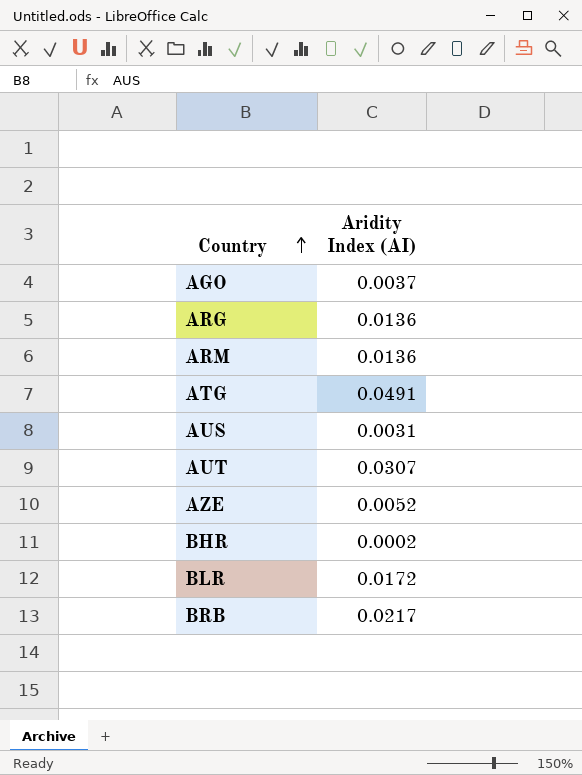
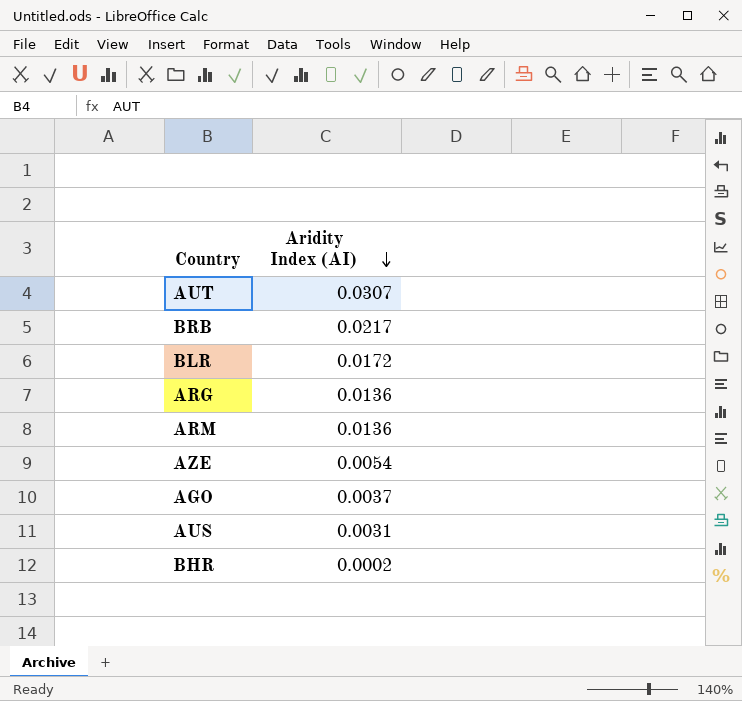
row order: Country ascending -> Aridity Index (AI) descending
row ATG: 0.0491 -> none
AZE | Aridity Index (AI): 0.0052 -> 0.0054

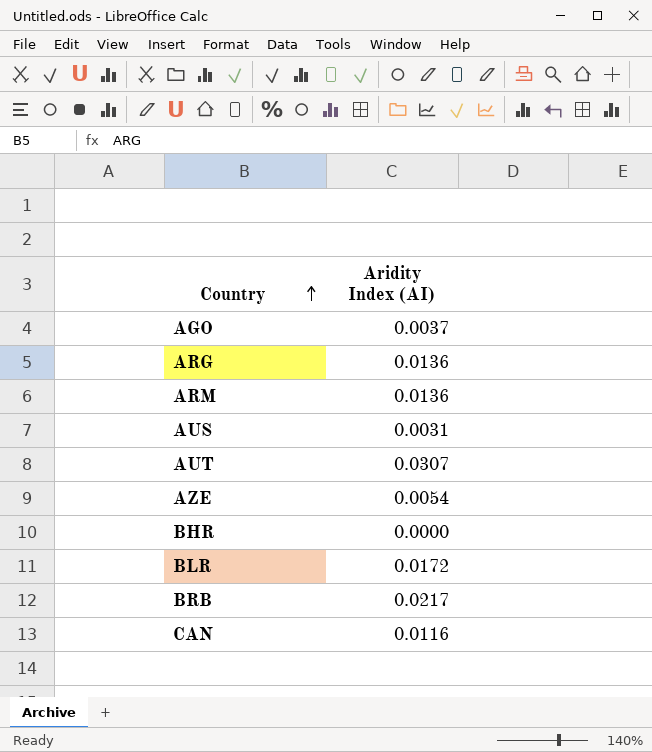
row order: Aridity Index (AI) descending -> Country ascending
BHR | Aridity Index (AI): 0.0002 -> 0.0000
row CAN: none -> 0.0116

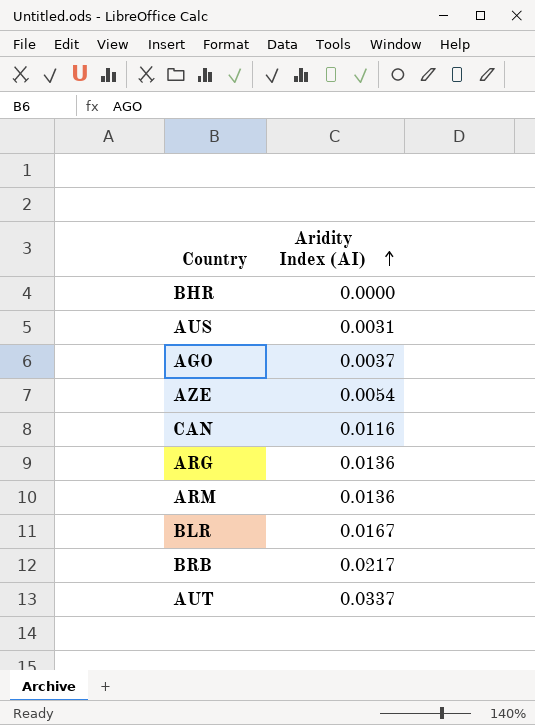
row order: Country ascending -> Aridity Index (AI) ascending
BLR | Aridity Index (AI): 0.0172 -> 0.0167
AUT | Aridity Index (AI): 0.0307 -> 0.0337

